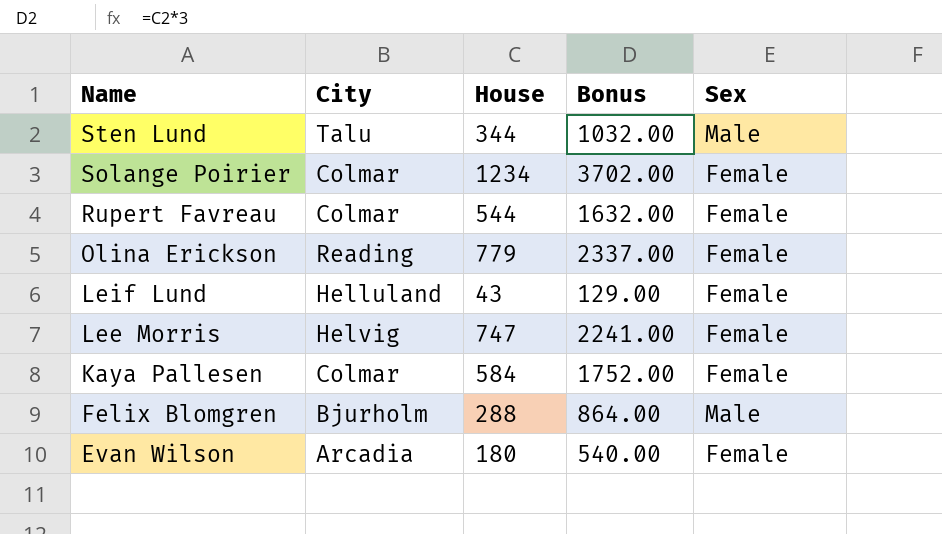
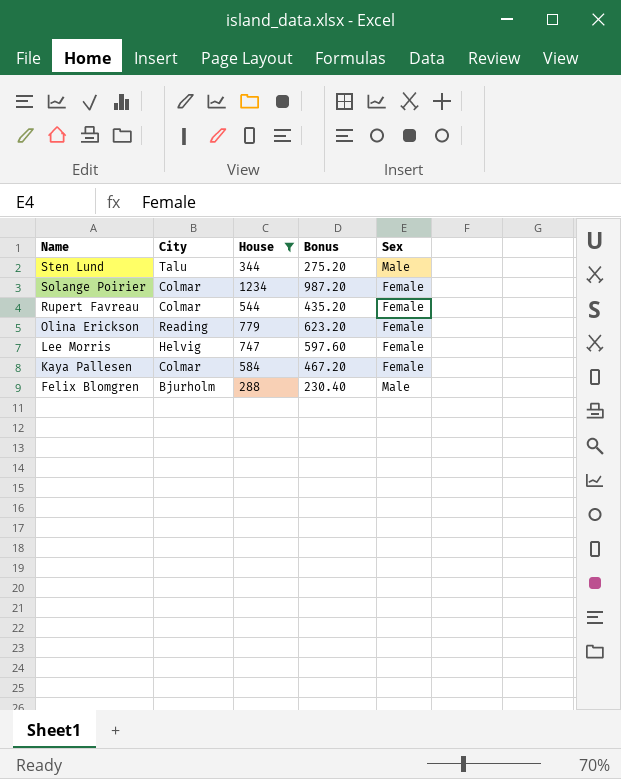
filter: none -> House >= 288
column Bonus | formula: [House] * 3 -> [House] * 0.8

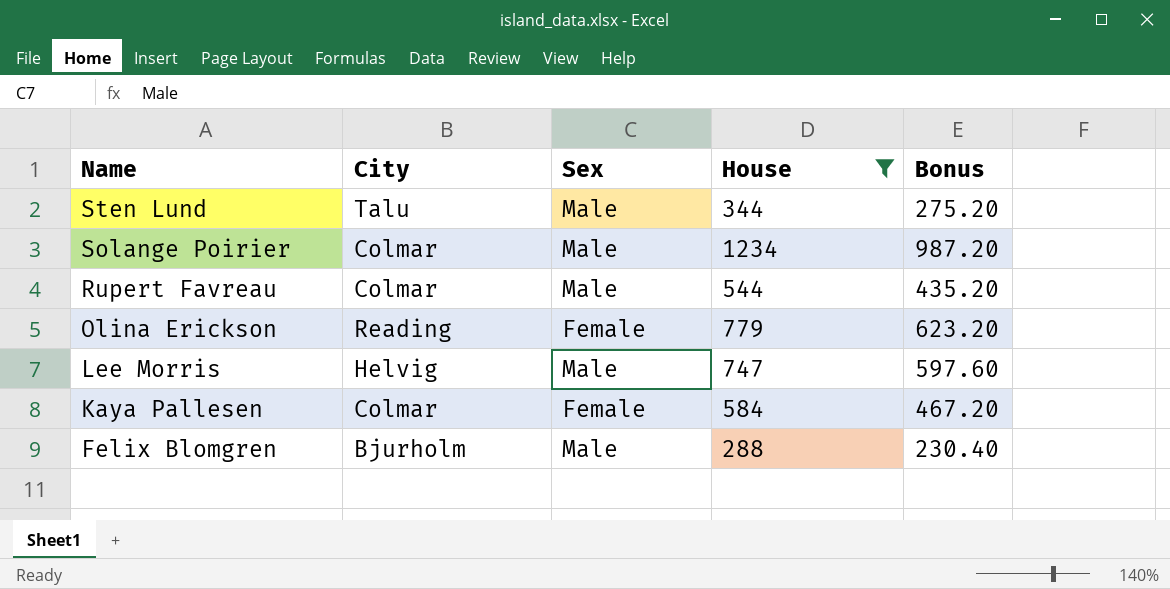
column Sex | position: 5 -> 3
Solange Poirier | Sex: Female -> Male
Rupert Favreau | Sex: Female -> Male
Lee Morris | Sex: Female -> Male

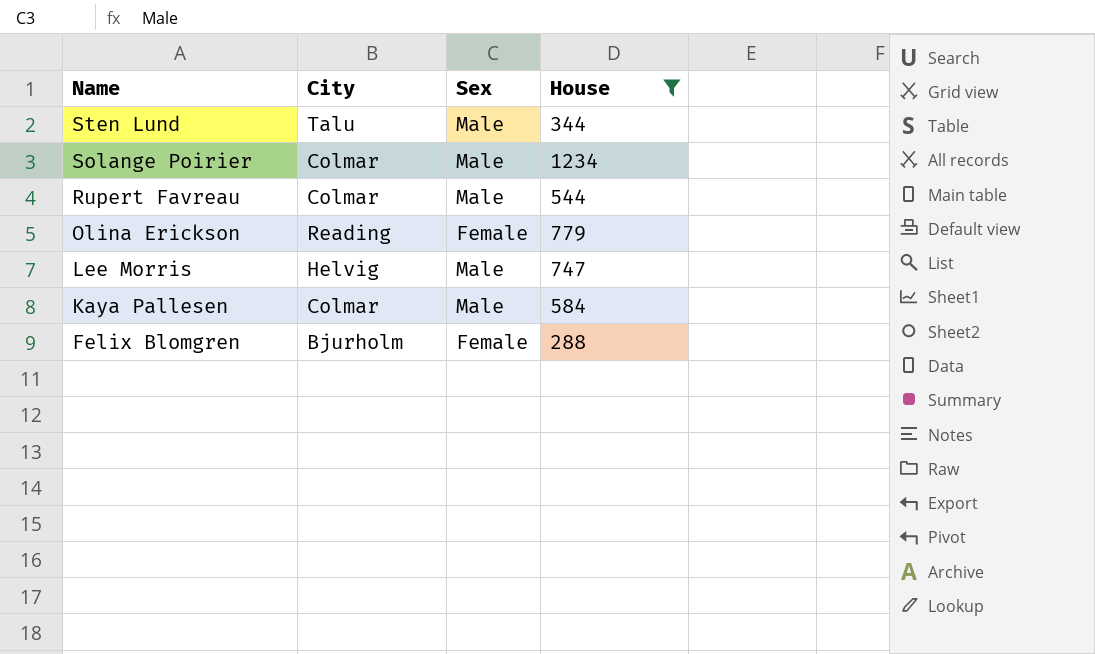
column Bonus | formula: [House] * 0.8 -> none
Kaya Pallesen | Sex: Female -> Male
Felix Blomgren | Sex: Male -> Female

